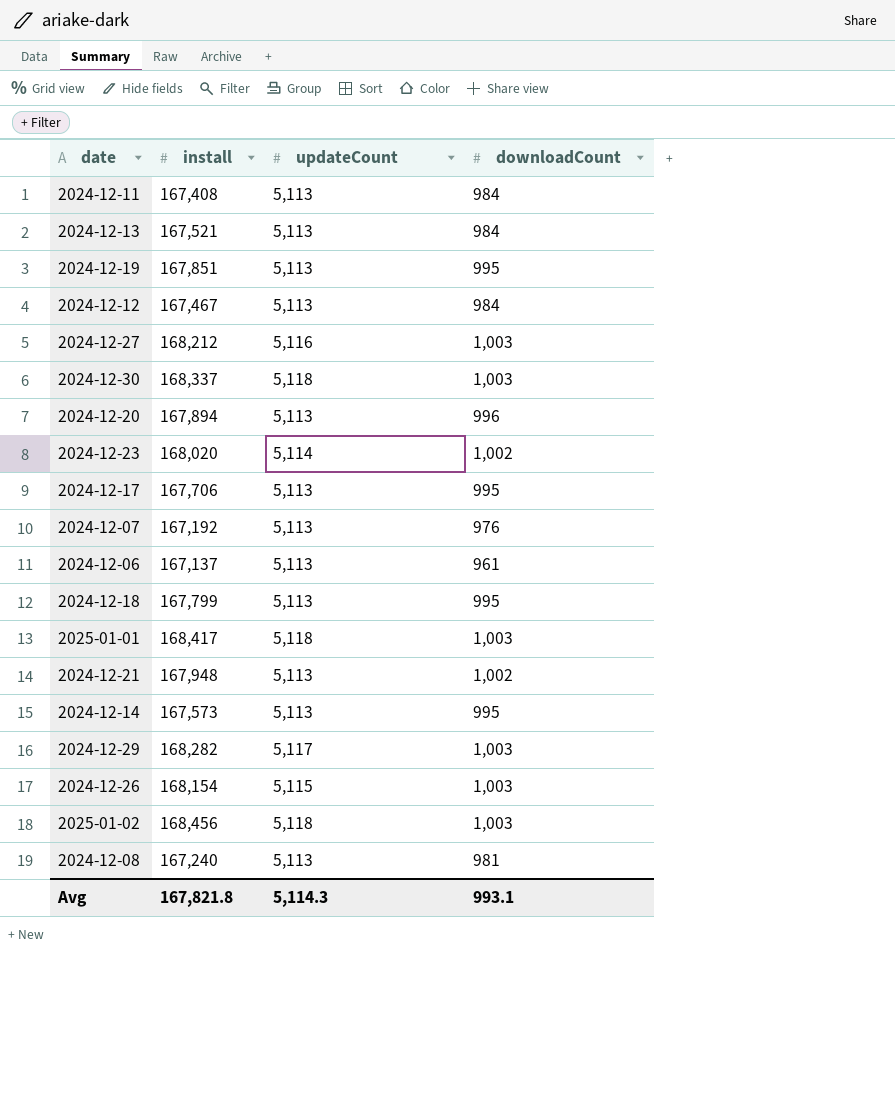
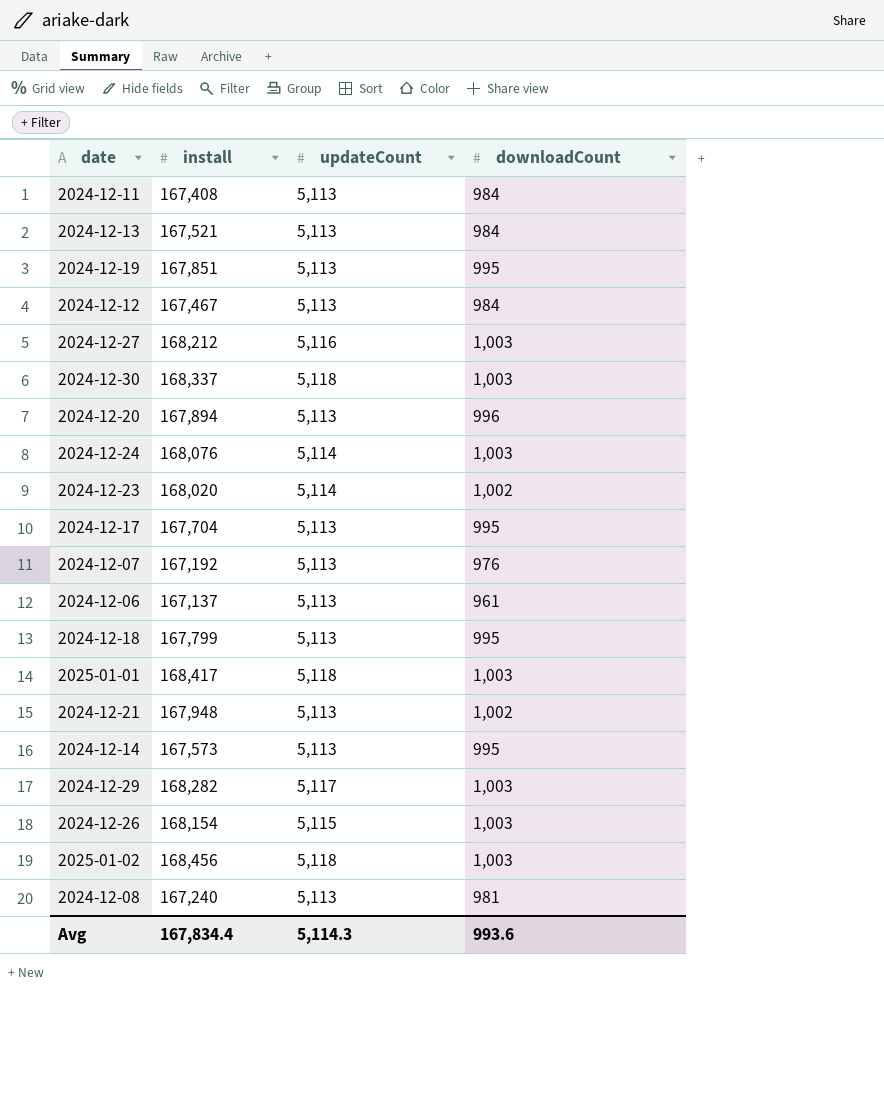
row 2024-12-24: none -> 168,076 | 5,114 | 1,003
2024-12-17 | install: 167,706 -> 167,704
Avg | install: 167,821.8 -> 167,834.4
Avg | downloadCount: 993.1 -> 993.6

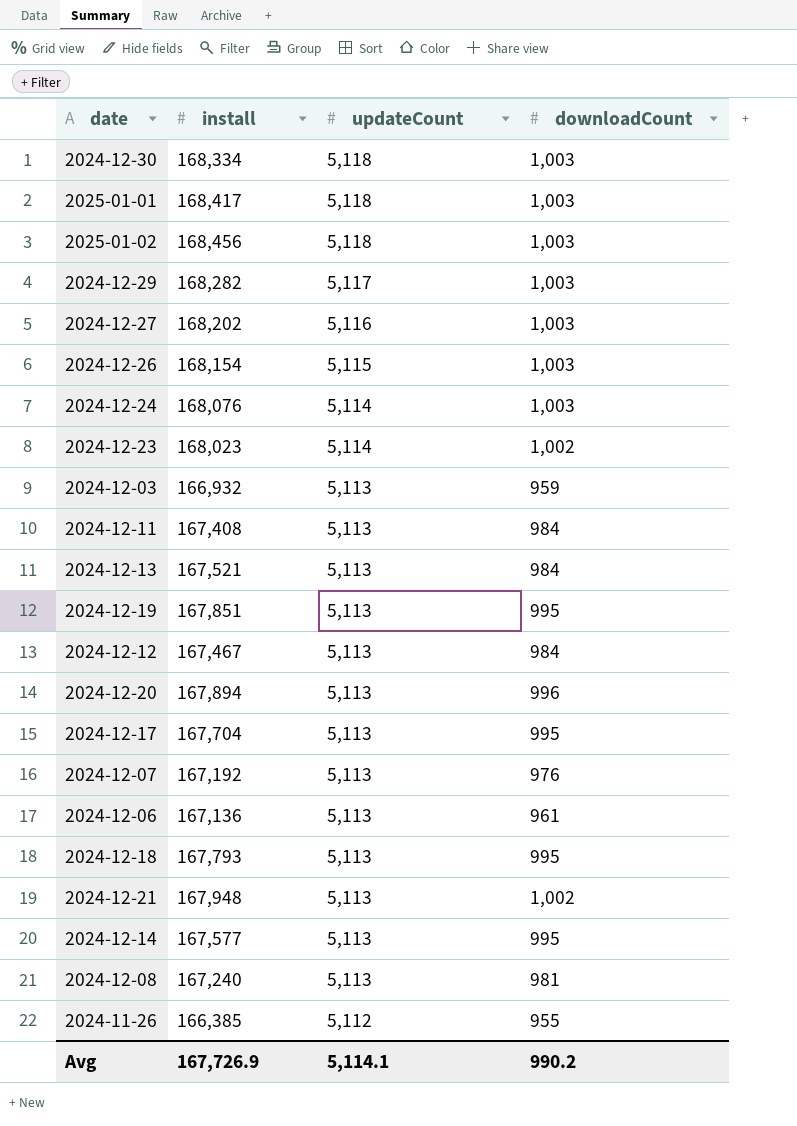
row order: none -> updateCount descending
2024-12-30 | install: 168,337 -> 168,334
2024-12-27 | install: 168,212 -> 168,202
2024-12-23 | install: 168,020 -> 168,023
row 2024-12-03: none -> 166,932 | 5,113 | 959
2024-12-06 | install: 167,137 -> 167,136
2024-12-18 | install: 167,799 -> 167,793
2024-12-14 | install: 167,573 -> 167,577
row 2024-11-26: none -> 166,385 | 5,112 | 955
Avg | install: 167,834.4 -> 167,726.9
Avg | updateCount: 5,114.3 -> 5,114.1
Avg | downloadCount: 993.6 -> 990.2

